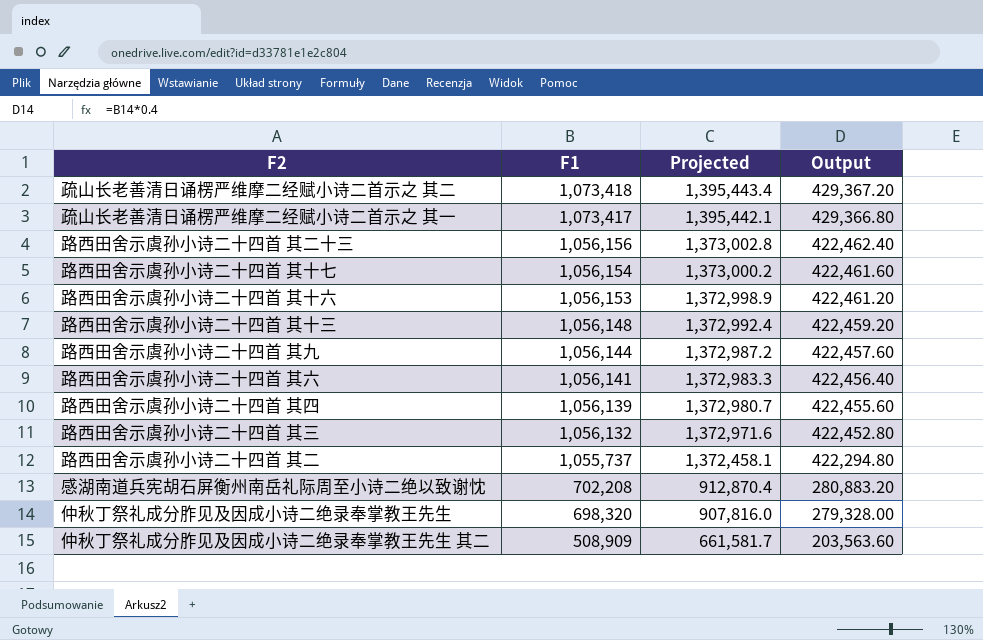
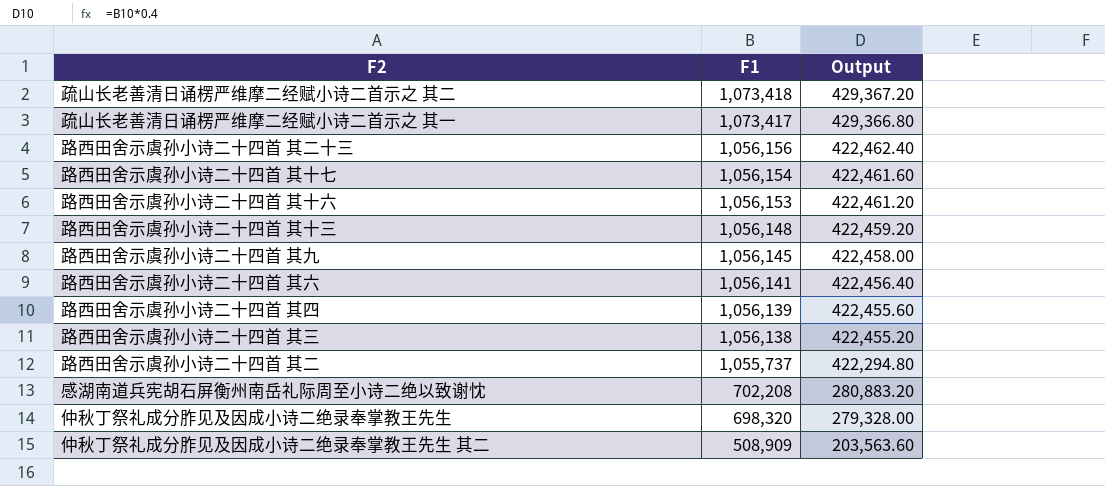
column Projected | formula: [F1] * 1.3 -> none
路西田舍示虞孙小诗二十四首 其九 | F1: 1,056,144 -> 1,056,145
路西田舍示虞孙小诗二十四首 其九 | Output: 422,457.60 -> 422,458.00
路西田舍示虞孙小诗二十四首 其三 | F1: 1,056,132 -> 1,056,138
路西田舍示虞孙小诗二十四首 其三 | Output: 422,452.80 -> 422,455.20

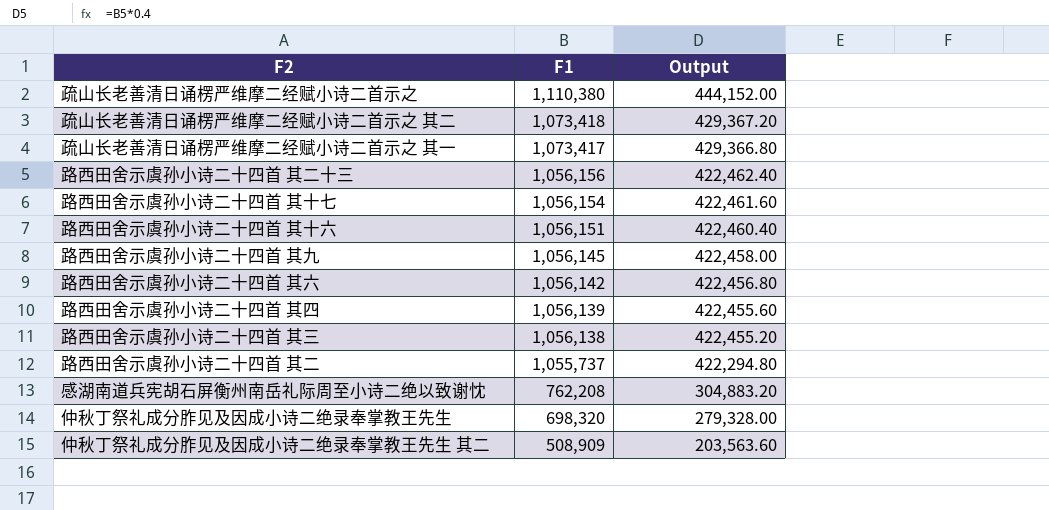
row 路西田舍示虞孙小诗二十四首 其十三: 1,056,148 | 422,459.20 -> none
row 疏山长老善清日诵楞严维摩二经赋小诗二首示之: none -> 1,110,380 | 444,152.00
路西田舍示虞孙小诗二十四首 其十六 | F1: 1,056,153 -> 1,056,151
路西田舍示虞孙小诗二十四首 其十六 | Output: 422,461.20 -> 422,460.40
路西田舍示虞孙小诗二十四首 其六 | F1: 1,056,141 -> 1,056,142
路西田舍示虞孙小诗二十四首 其六 | Output: 422,456.40 -> 422,456.80
感湖南道兵宪胡石屏衡州南岳礼际周至小诗二绝以致谢忱 | F1: 702,208 -> 762,208
感湖南道兵宪胡石屏衡州南岳礼际周至小诗二绝以致谢忱 | Output: 280,883.20 -> 304,883.20

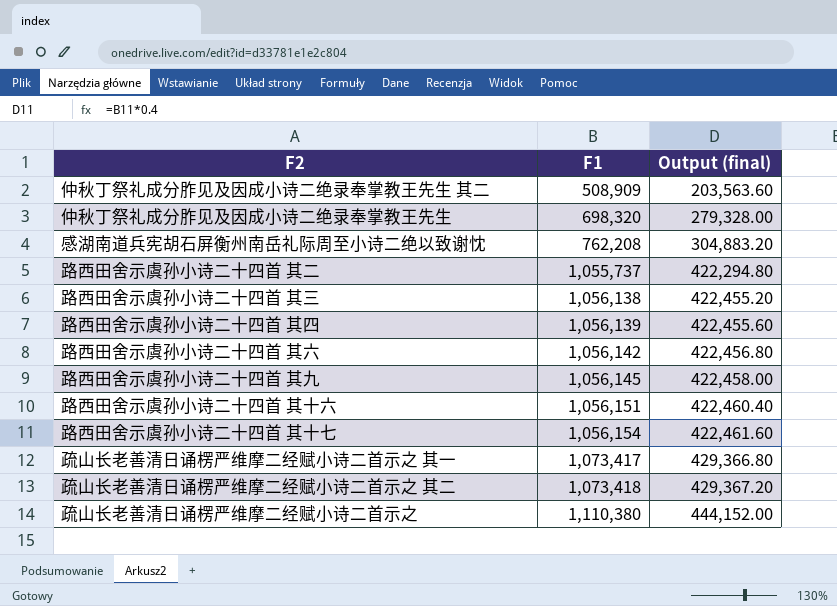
row order: F1 descending -> F1 ascending
column name: Output -> Output (final)
row 路西田舍示虞孙小诗二十四首 其二十三: 1,056,156 | 422,462.40 -> none

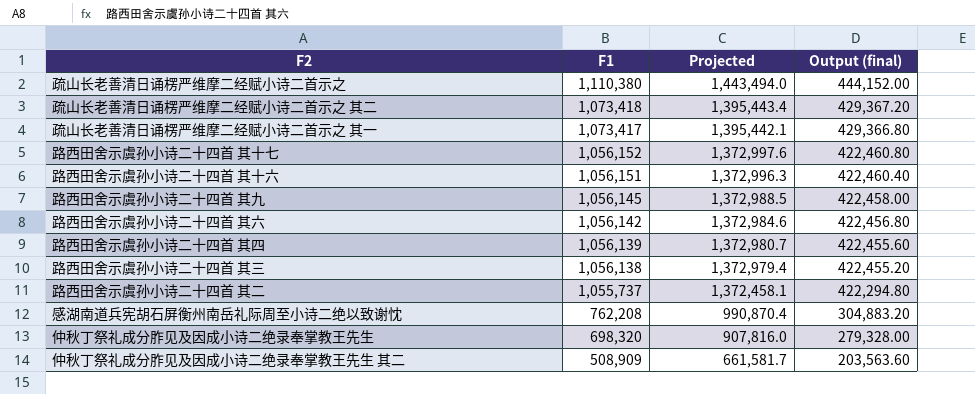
row order: F1 ascending -> F1 descending
column Projected | formula: none -> [F1] * 1.3
路西田舍示虞孙小诗二十四首 其十七 | F1: 1,056,154 -> 1,056,152
路西田舍示虞孙小诗二十四首 其十七 | Output (final): 422,461.60 -> 422,460.80

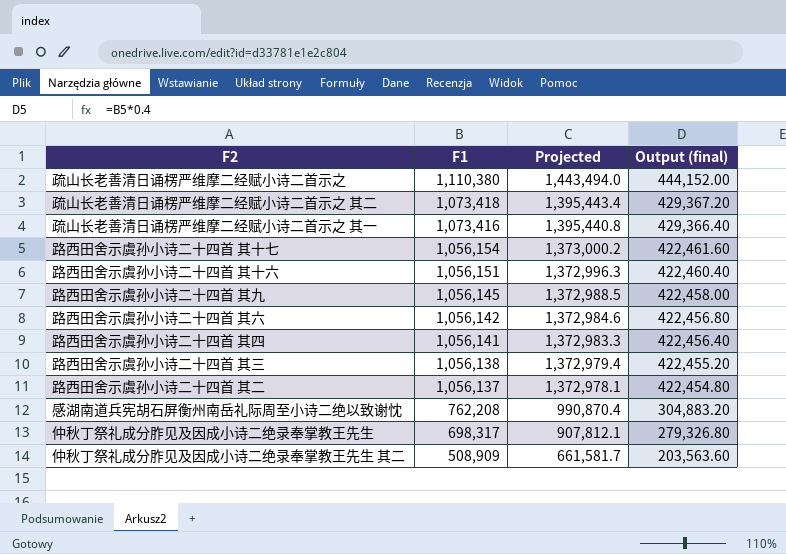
疏山长老善清日诵楞严维摩二经赋小诗二首示之 其一 | F1: 1,073,417 -> 1,073,416
疏山长老善清日诵楞严维摩二经赋小诗二首示之 其一 | Projected: 1,395,442.1 -> 1,395,440.8
疏山长老善清日诵楞严维摩二经赋小诗二首示之 其一 | Output (final): 429,366.80 -> 429,366.40
路西田舍示虞孙小诗二十四首 其十七 | F1: 1,056,152 -> 1,056,154
路西田舍示虞孙小诗二十四首 其十七 | Projected: 1,372,997.6 -> 1,373,000.2
路西田舍示虞孙小诗二十四首 其十七 | Output (final): 422,460.80 -> 422,461.60
路西田舍示虞孙小诗二十四首 其四 | F1: 1,056,139 -> 1,056,141
路西田舍示虞孙小诗二十四首 其四 | Projected: 1,372,980.7 -> 1,372,983.3
路西田舍示虞孙小诗二十四首 其四 | Output (final): 422,455.60 -> 422,456.40
路西田舍示虞孙小诗二十四首 其二 | F1: 1,055,737 -> 1,056,137
路西田舍示虞孙小诗二十四首 其二 | Projected: 1,372,458.1 -> 1,372,978.1
路西田舍示虞孙小诗二十四首 其二 | Output (final): 422,294.80 -> 422,454.80
仲秋丁祭礼成分胙见及因成小诗二绝录奉掌教王先生 | F1: 698,320 -> 698,317
仲秋丁祭礼成分胙见及因成小诗二绝录奉掌教王先生 | Projected: 907,816.0 -> 907,812.1
仲秋丁祭礼成分胙见及因成小诗二绝录奉掌教王先生 | Output (final): 279,328.00 -> 279,326.80

